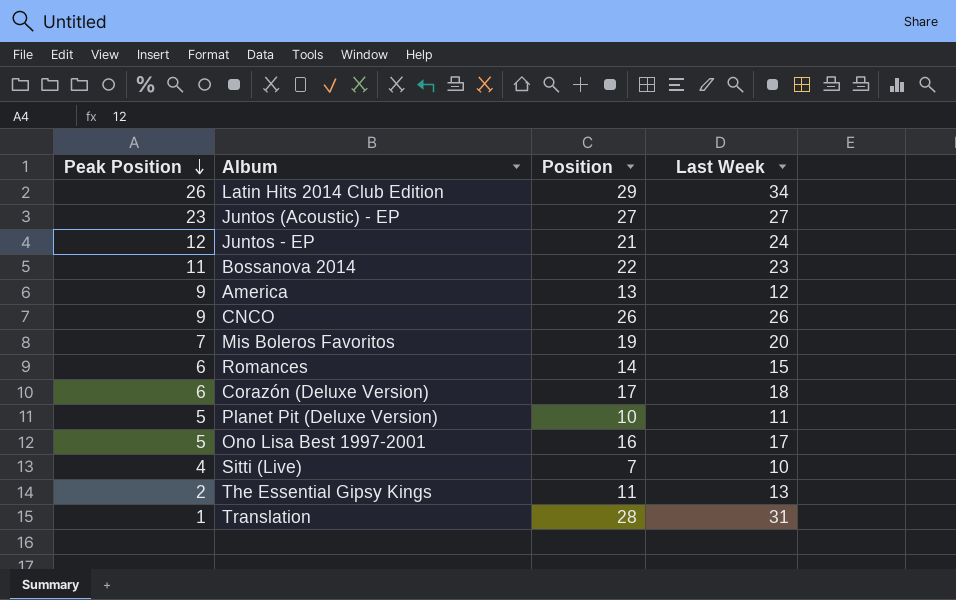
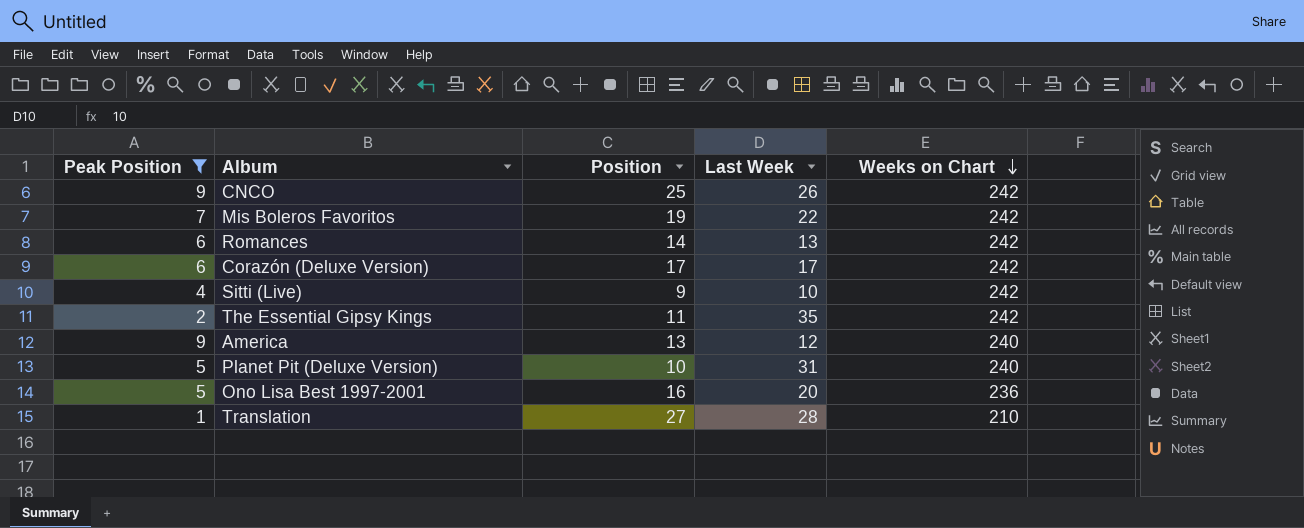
filter: none -> Peak Position <= 9
row order: Peak Position descending -> Weeks on Chart descending
column Weeks on Chart | position: none -> 5
CNCO | Position: 26 -> 25
Mis Boleros Favoritos | Last Week: 20 -> 22
Romances | Last Week: 15 -> 13
Corazón (Deluxe Version) | Last Week: 18 -> 17
Sitti (Live) | Position: 7 -> 9
The Essential Gipsy Kings | Last Week: 13 -> 35
Planet Pit (Deluxe Version) | Last Week: 11 -> 31
Ono Lisa Best 1997-2001 | Last Week: 17 -> 20
Translation | Position: 28 -> 27
Translation | Last Week: 31 -> 28

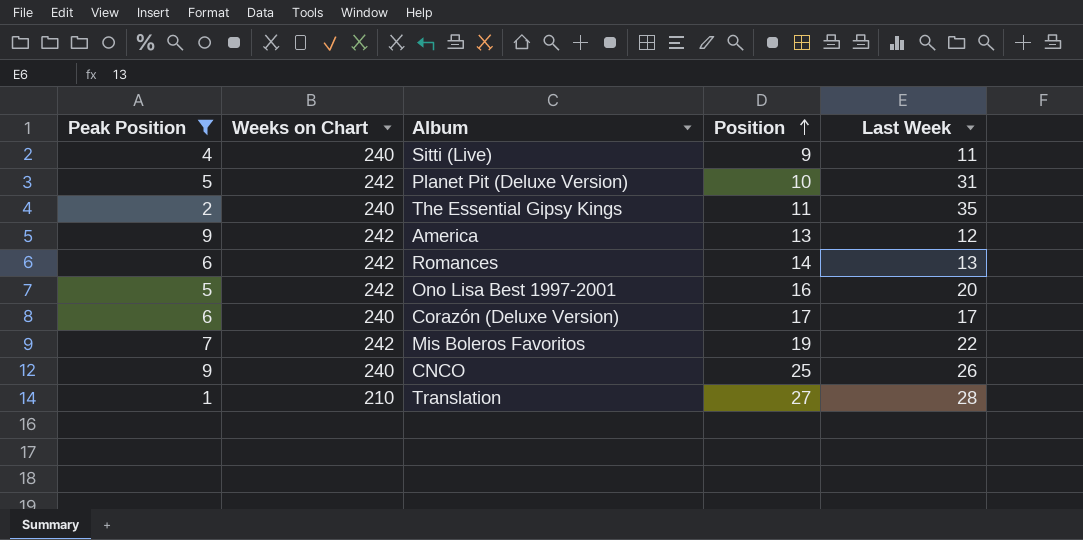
row order: Weeks on Chart descending -> Position ascending
column Weeks on Chart | position: 5 -> 2
Sitti (Live) | Weeks on Chart: 242 -> 240
Sitti (Live) | Last Week: 10 -> 11
Planet Pit (Deluxe Version) | Weeks on Chart: 240 -> 242
The Essential Gipsy Kings | Weeks on Chart: 242 -> 240
America | Weeks on Chart: 240 -> 242
Ono Lisa Best 1997-2001 | Weeks on Chart: 236 -> 242
Corazón (Deluxe Version) | Weeks on Chart: 242 -> 240
CNCO | Weeks on Chart: 242 -> 240

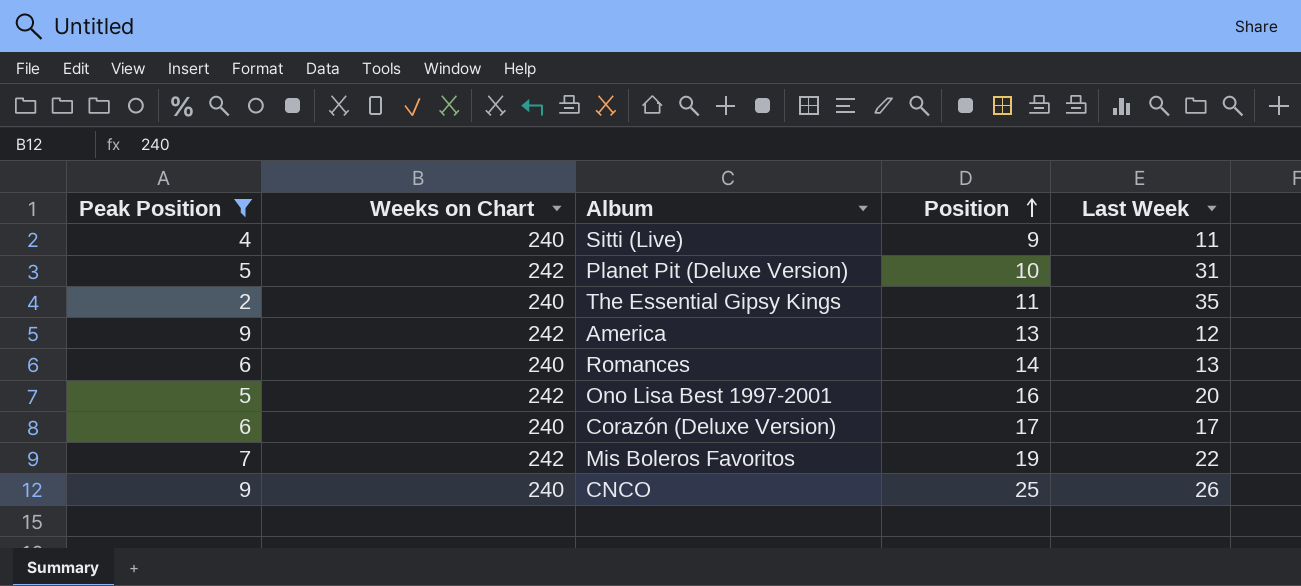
row Translation: 1 | 210 | 27 | 28 -> none
Romances | Weeks on Chart: 242 -> 240

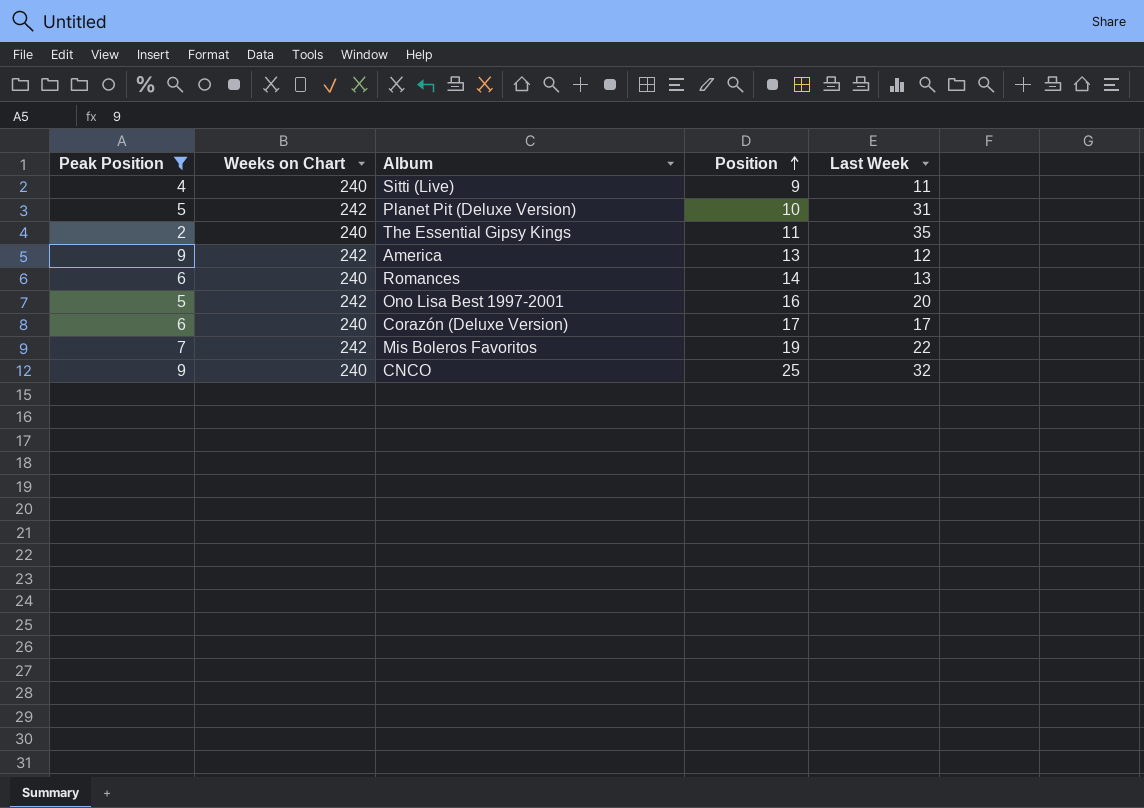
CNCO | Last Week: 26 -> 32

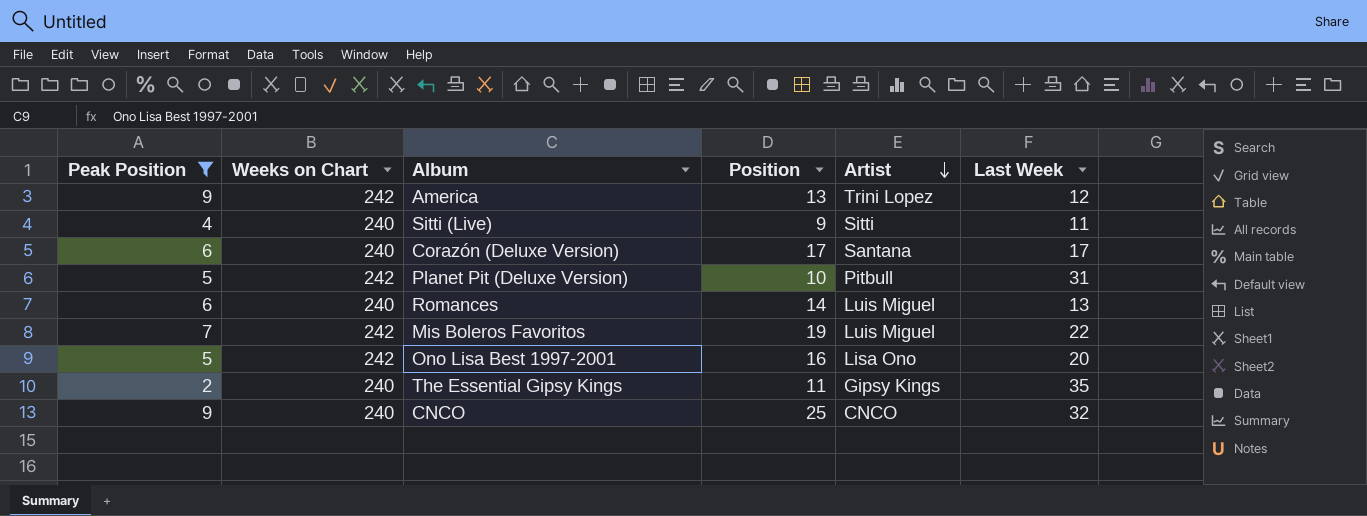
row order: Position ascending -> Artist descending
column Artist | position: none -> 5

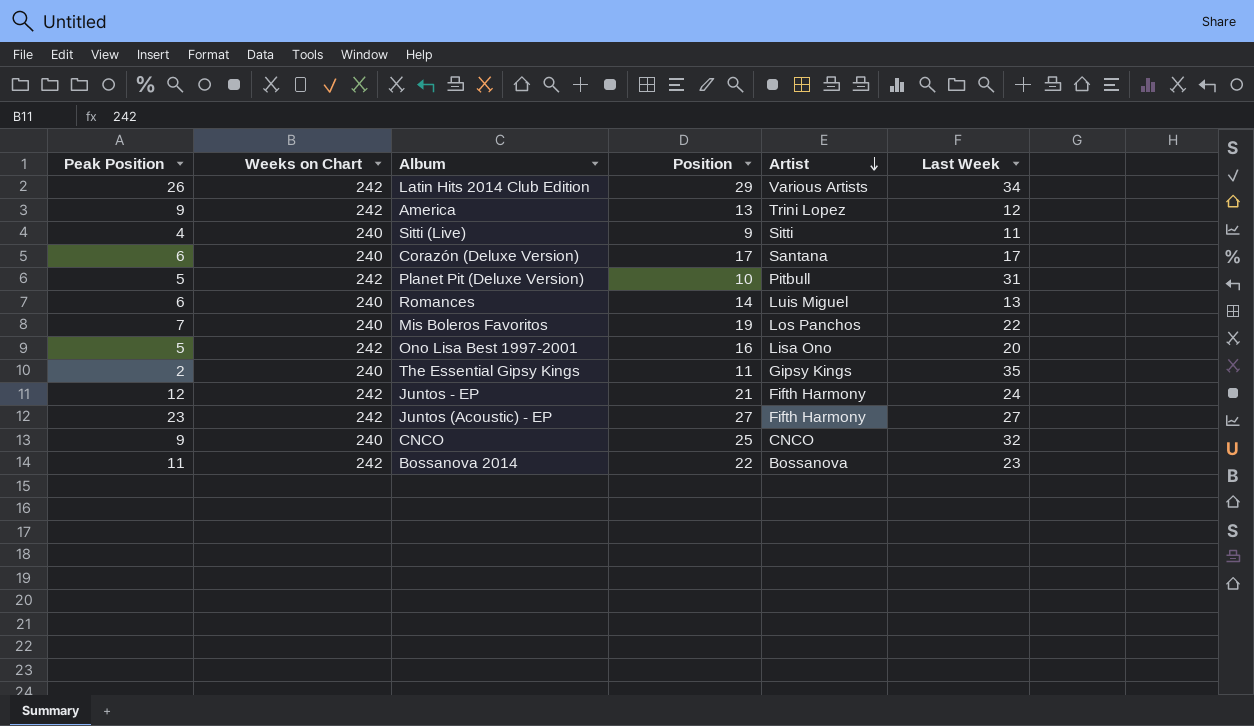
filter: Peak Position <= 9 -> none
Mis Boleros Favoritos | Weeks on Chart: 242 -> 240
Mis Boleros Favoritos | Artist: Luis Miguel -> Los Panchos

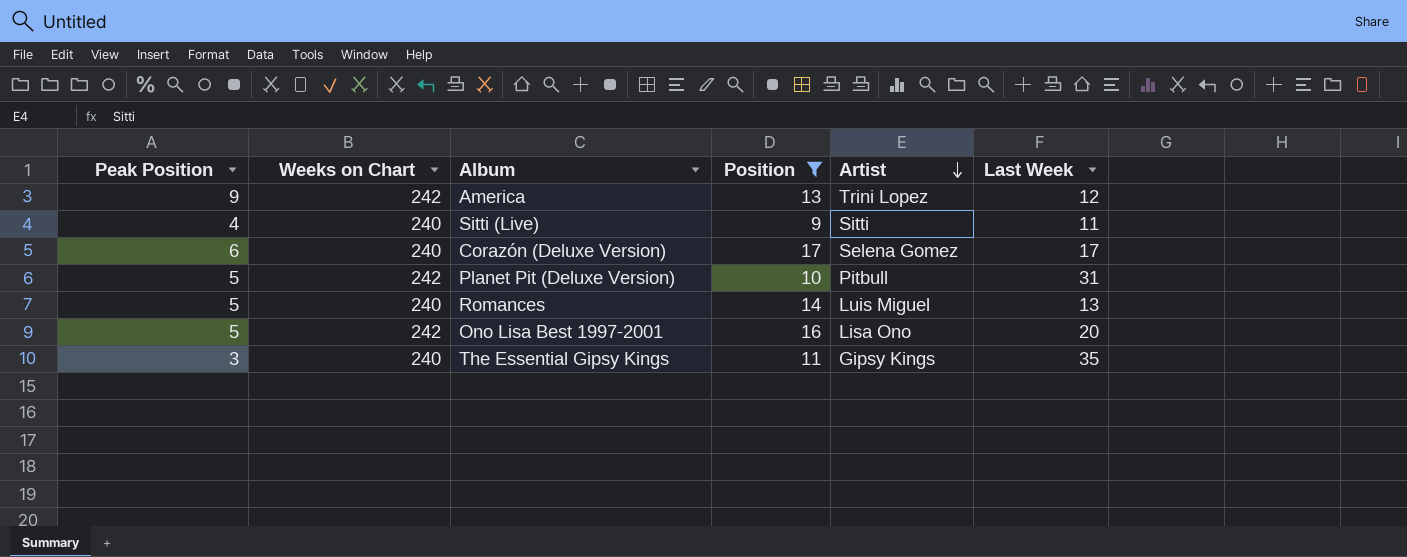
filter: none -> Position <= 17
Corazón (Deluxe Version) | Artist: Santana -> Selena Gomez
Romances | Peak Position: 6 -> 5
The Essential Gipsy Kings | Peak Position: 2 -> 3

